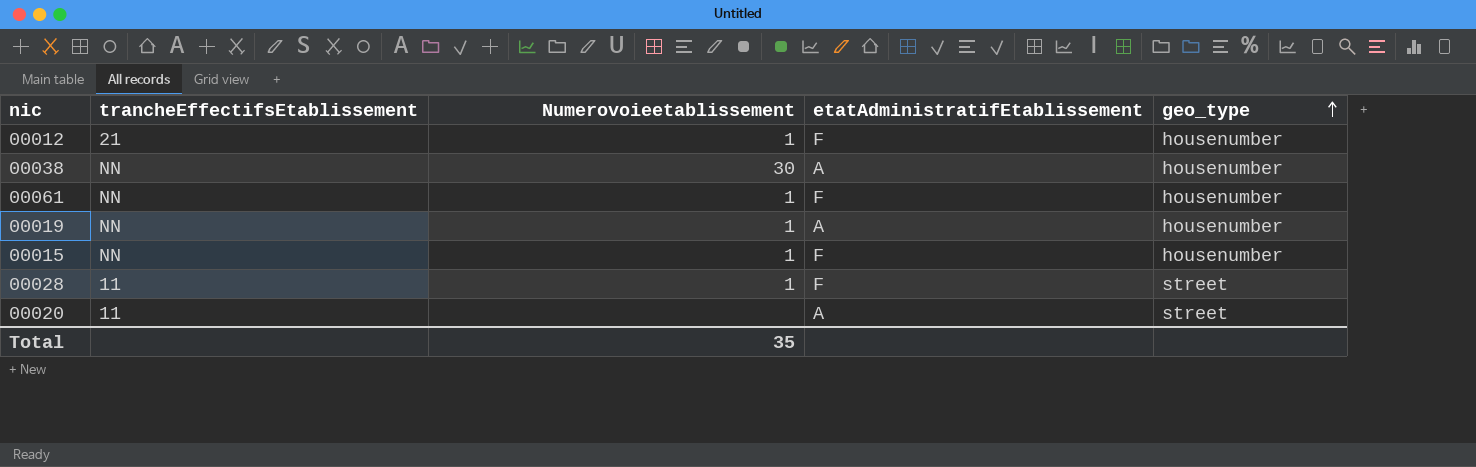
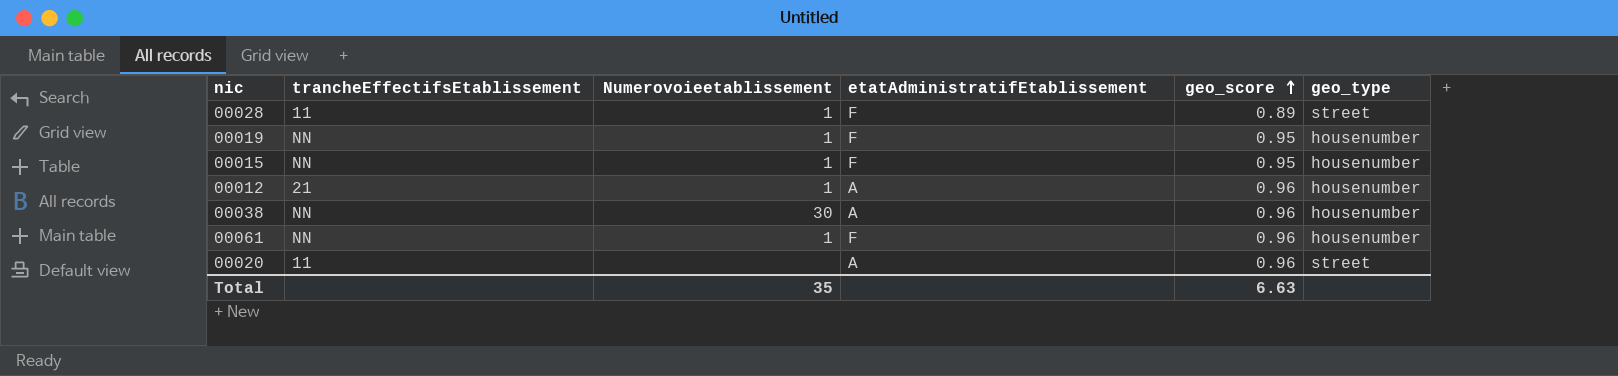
row order: geo_type ascending -> geo_score ascending
column geo_score | position: none -> 5
00019 | etatAdministratifEtablissement: A -> F
00012 | etatAdministratifEtablissement: F -> A

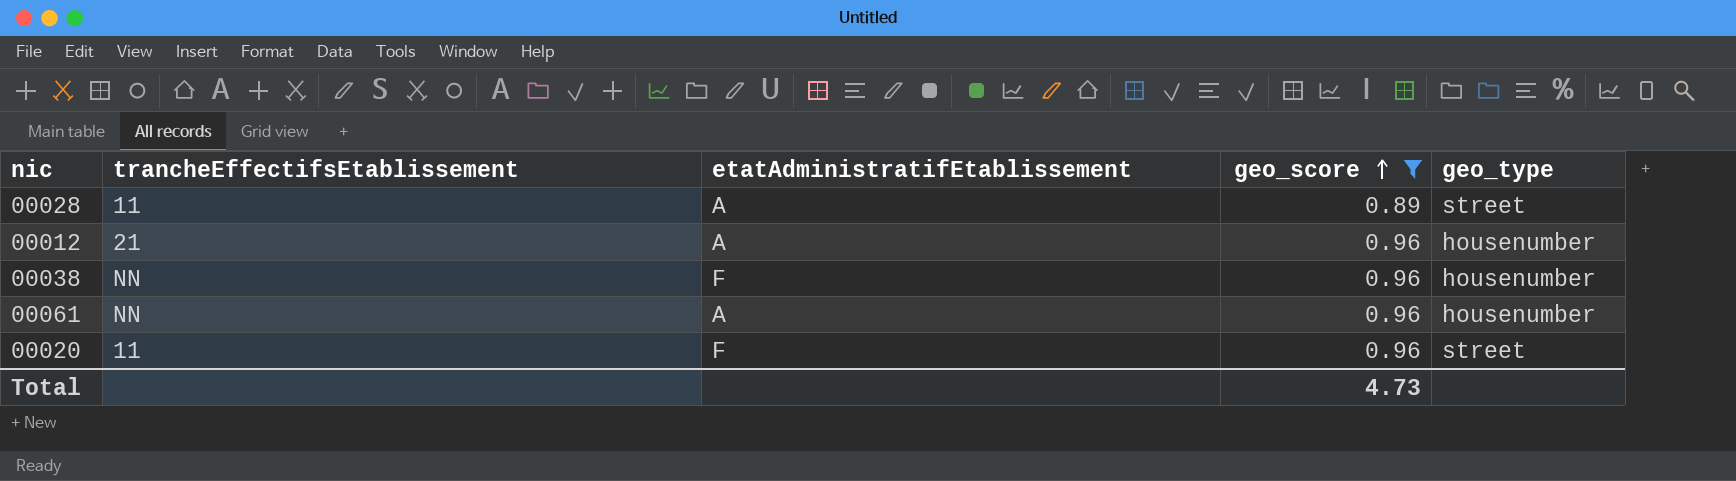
filter: none -> geo_score != 0.95
column Numerovoieetablissement | position: 3 -> none
00028 | etatAdministratifEtablissement: F -> A
00038 | etatAdministratifEtablissement: A -> F
00061 | etatAdministratifEtablissement: F -> A
00020 | etatAdministratifEtablissement: A -> F
Total | geo_score: 6.63 -> 4.73

